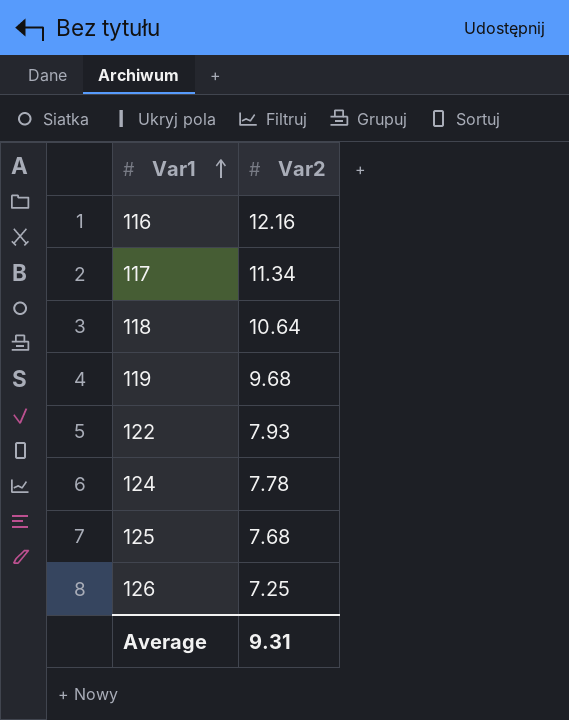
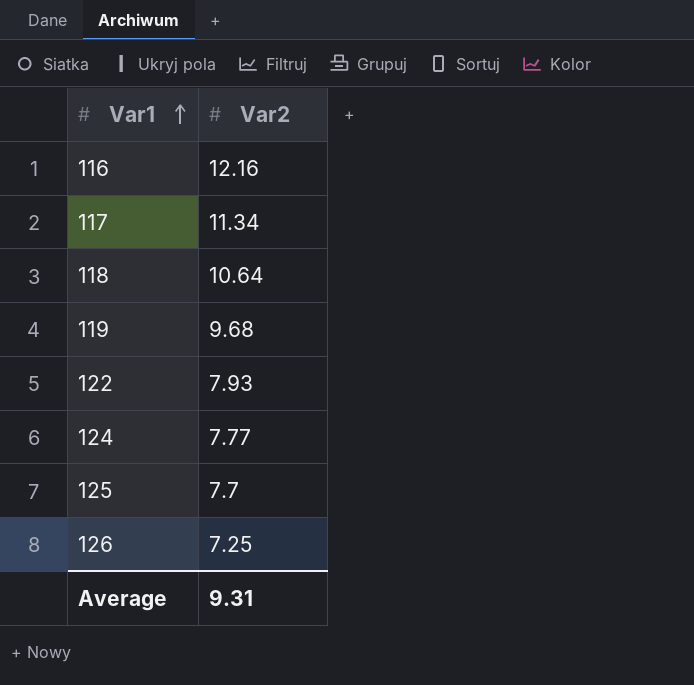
124 | Var2: 7.78 -> 7.77
125 | Var2: 7.68 -> 7.7

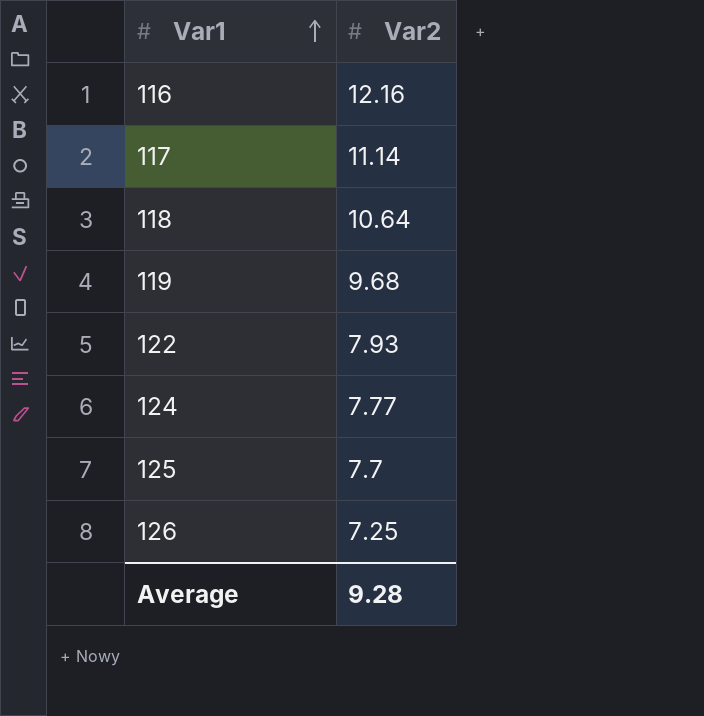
117 | Var2: 11.34 -> 11.14
Average | Var2: 9.31 -> 9.28

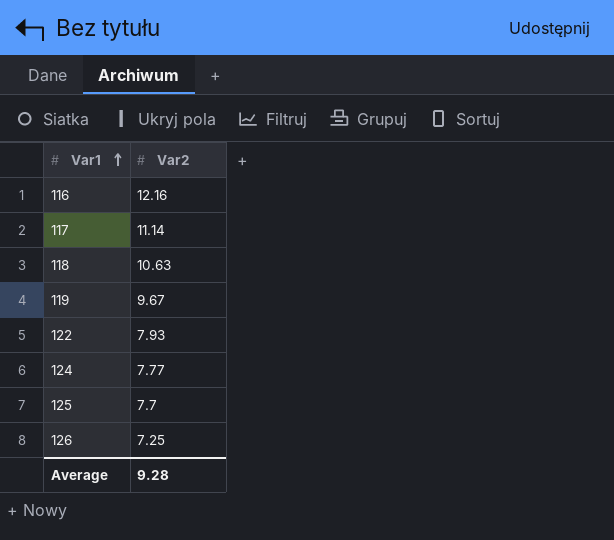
118 | Var2: 10.64 -> 10.63
119 | Var2: 9.68 -> 9.67

